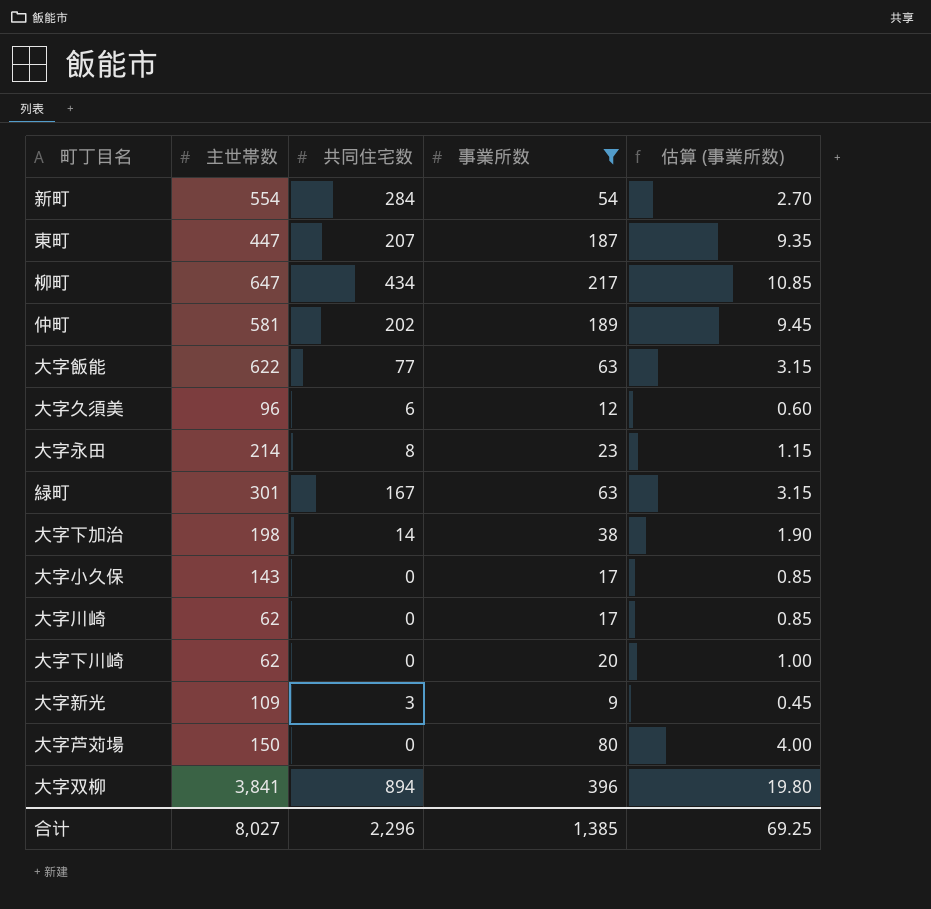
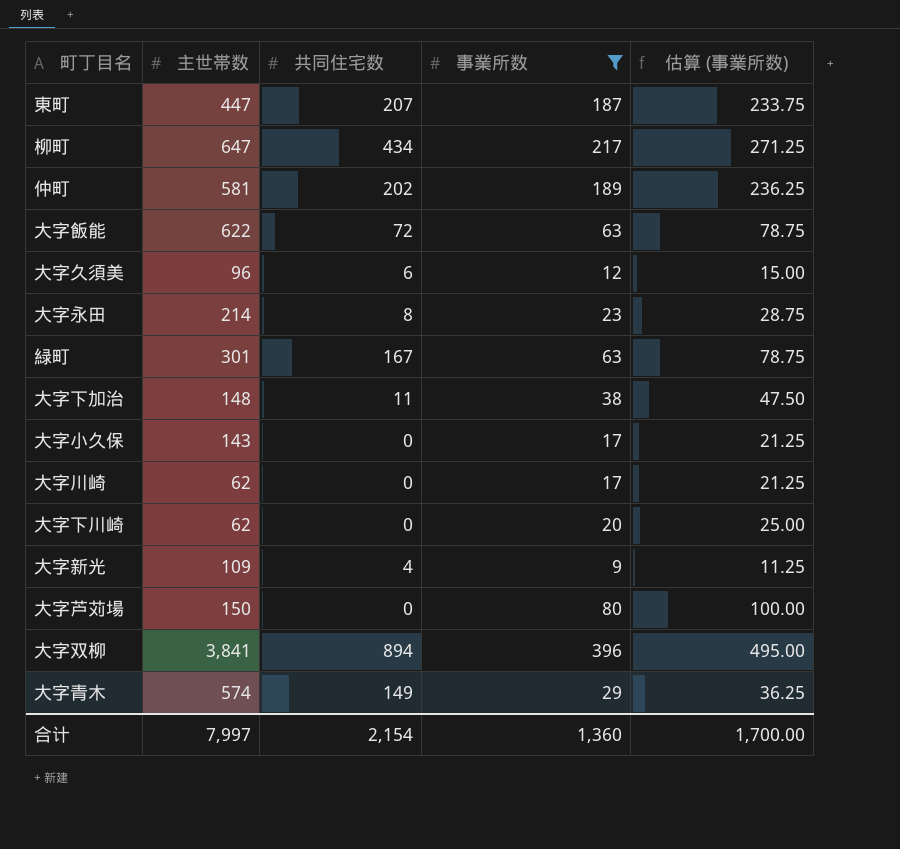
column 估算 (事業所数) | formula: [事業所数] * 0.05 -> [事業所数] * 1.25
row 新町: 554 | 284 | 54 | 2.70 -> none
大字飯能 | 共同住宅数: 77 -> 72
大字下加治 | 主世帯数: 198 -> 148
大字下加治 | 共同住宅数: 14 -> 11
大字新光 | 共同住宅数: 3 -> 4
row 大字青木: none -> 574 | 149 | 29 | 36.25
合计 | 主世帯数: 8,027 -> 7,997
合计 | 共同住宅数: 2,296 -> 2,154
合计 | 事業所数: 1,385 -> 1,360
合计 | 估算 (事業所数): 69.25 -> 1,700.00

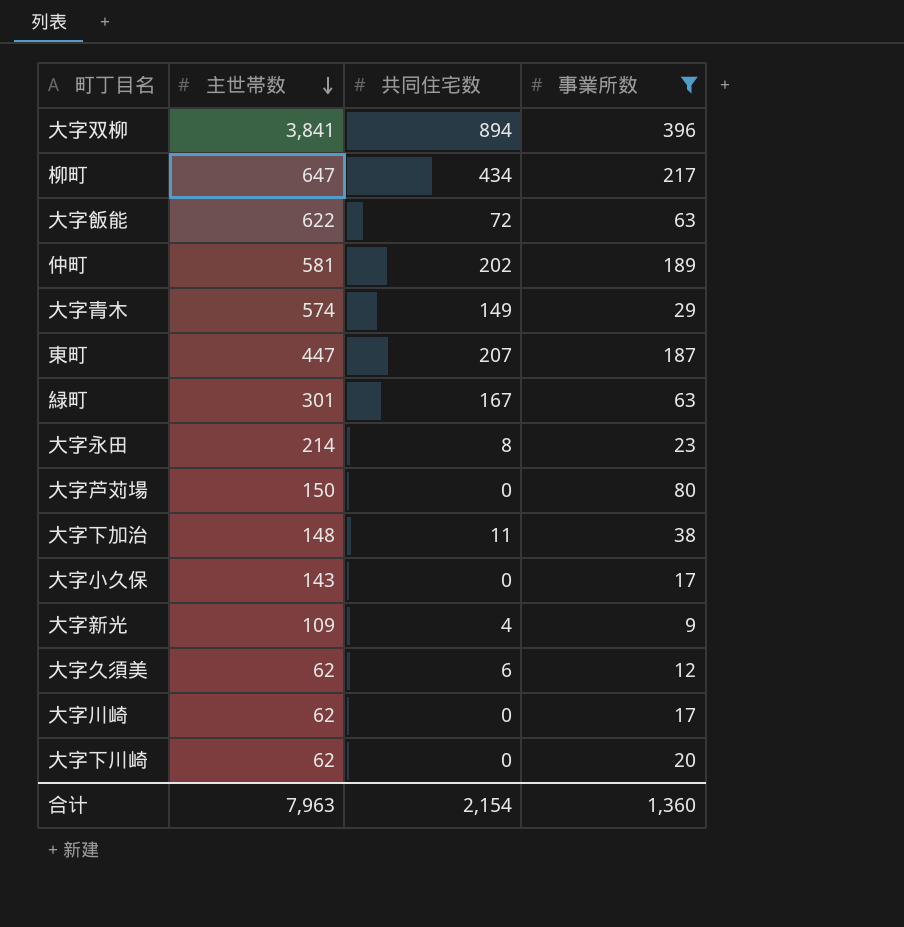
row order: none -> 主世帯数 descending
column 估算 (事業所数) | formula: [事業所数] * 1.25 -> none
大字久須美 | 主世帯数: 96 -> 62
合计 | 主世帯数: 7,997 -> 7,963

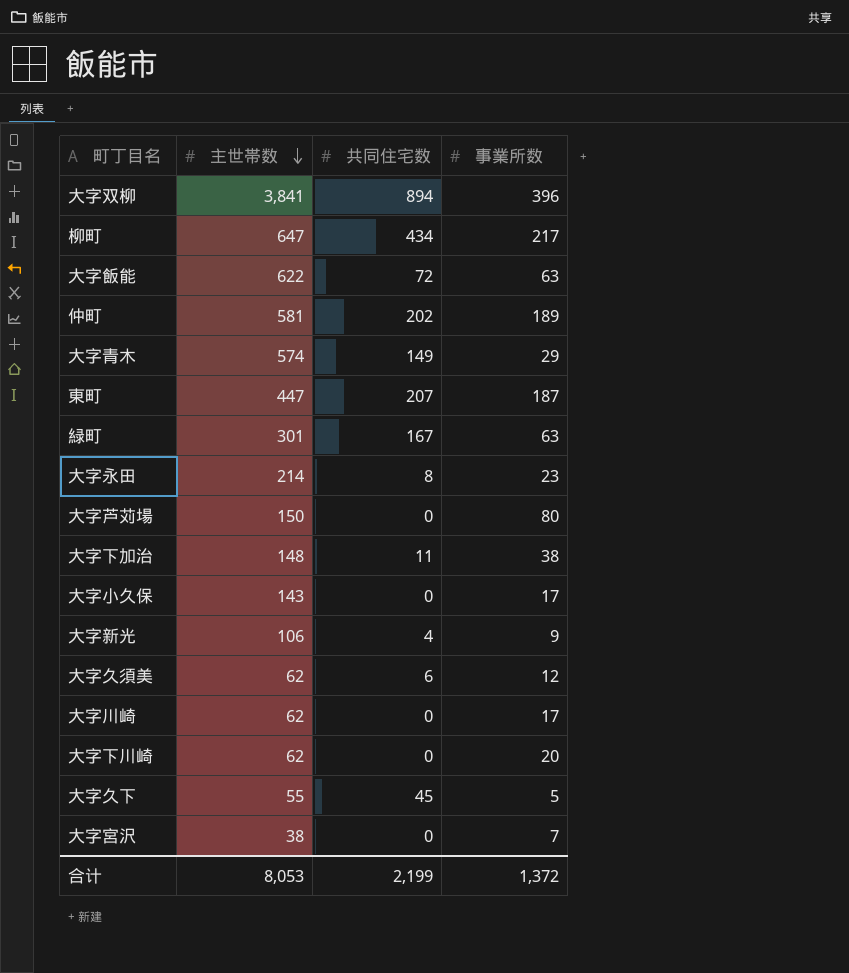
filter: 事業所数 >= 9 -> none
大字新光 | 主世帯数: 109 -> 106
合计 | 主世帯数: 7,963 -> 8,053
合计 | 共同住宅数: 2,154 -> 2,199
合计 | 事業所数: 1,360 -> 1,372

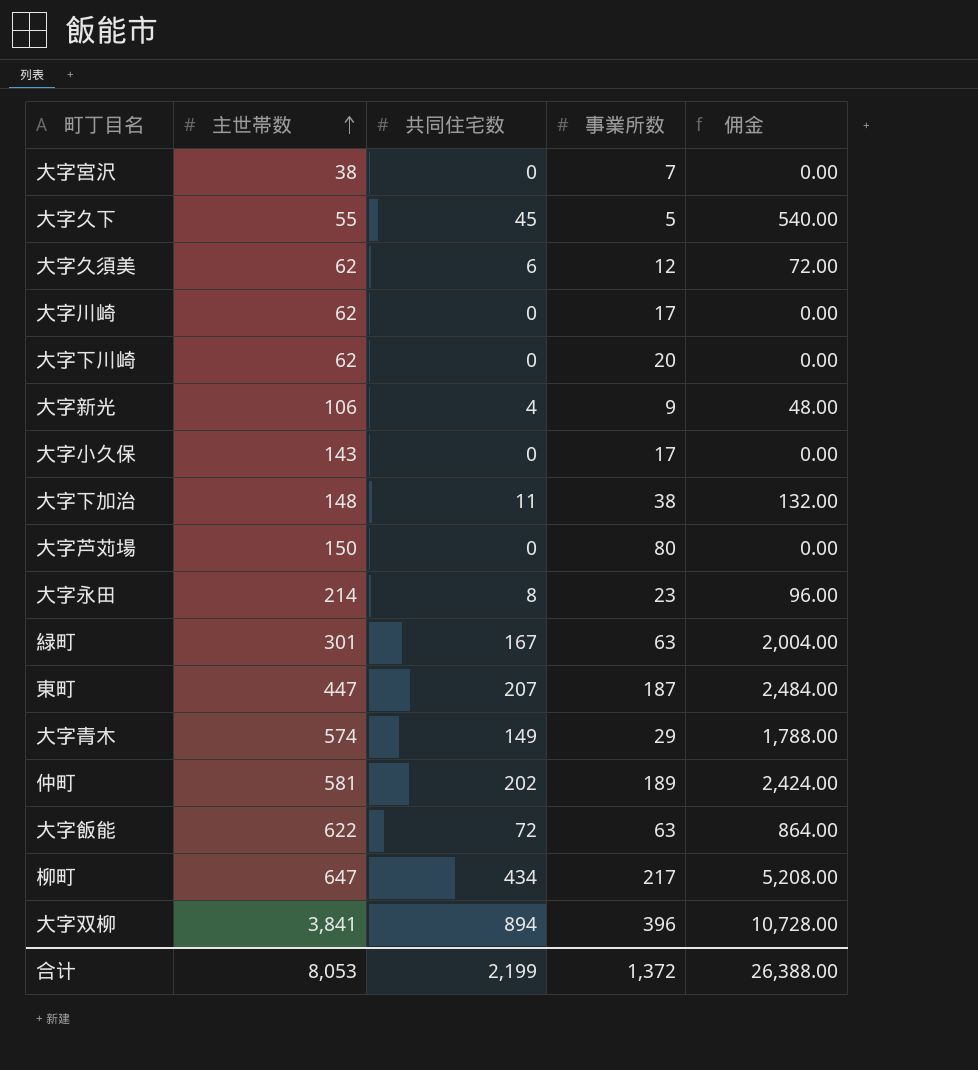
row order: 主世帯数 descending -> 主世帯数 ascending
column 佣金 | formula: none -> [共同住宅数] * 12

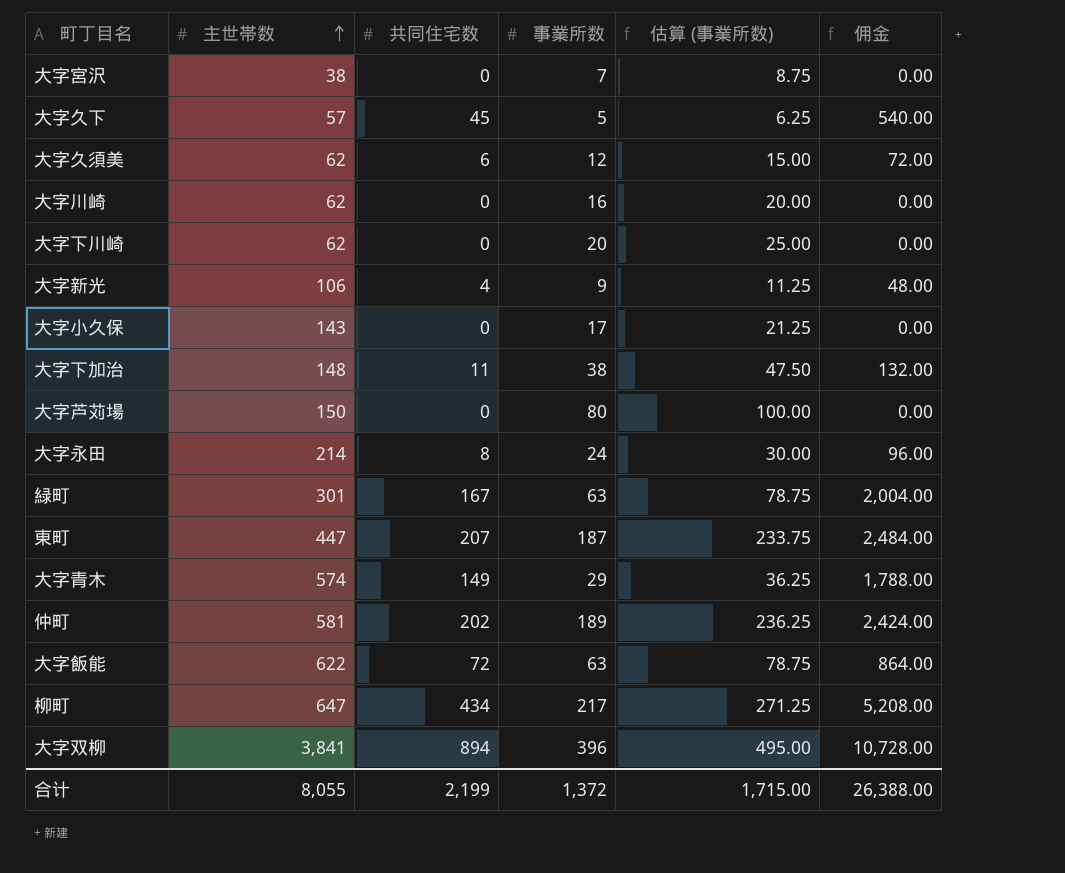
column 估算 (事業所数) | formula: none -> [事業所数] * 1.25
大字久下 | 主世帯数: 55 -> 57
大字川崎 | 事業所数: 17 -> 16
大字永田 | 事業所数: 23 -> 24
合计 | 主世帯数: 8,053 -> 8,055

